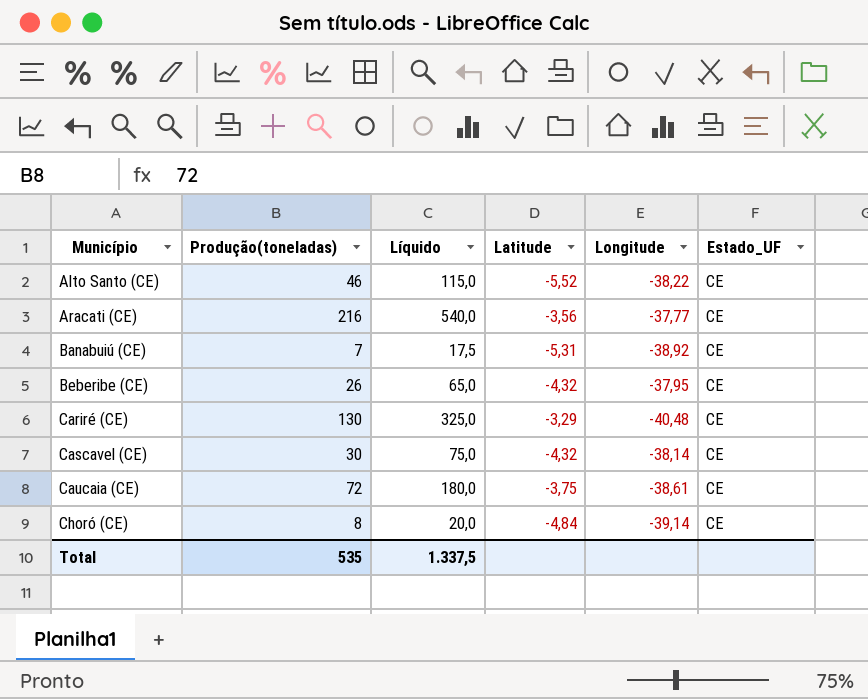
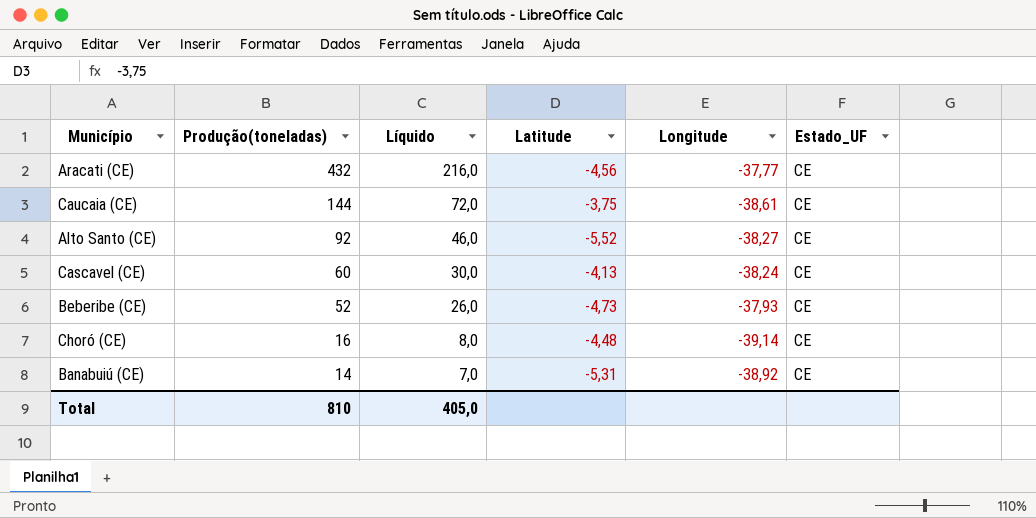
row order: Município ascending -> Produção(toneladas) descending
column Líquido | formula: [Produção(toneladas)] * 2,5 -> [Produção(toneladas)] * 0,5
row Cariré (CE): 130 | 325,0 | -3,29 | -40,48 | CE -> none
Aracati (CE) | Produção(toneladas): 216 -> 432
Aracati (CE) | Latitude: -3,56 -> -4,56
Caucaia (CE) | Produção(toneladas): 72 -> 144
Alto Santo (CE) | Produção(toneladas): 46 -> 92
Alto Santo (CE) | Longitude: -38,22 -> -38,27
Cascavel (CE) | Produção(toneladas): 30 -> 60
Cascavel (CE) | Latitude: -4,32 -> -4,13
Cascavel (CE) | Longitude: -38,14 -> -38,24
Beberibe (CE) | Produção(toneladas): 26 -> 52
Beberibe (CE) | Latitude: -4,32 -> -4,73
Beberibe (CE) | Longitude: -37,95 -> -37,93
Choró (CE) | Produção(toneladas): 8 -> 16
Choró (CE) | Latitude: -4,84 -> -4,48
Banabuiú (CE) | Produção(toneladas): 7 -> 14
Total | Produção(toneladas): 535 -> 810
Total | Líquido: 1.337,5 -> 405,0

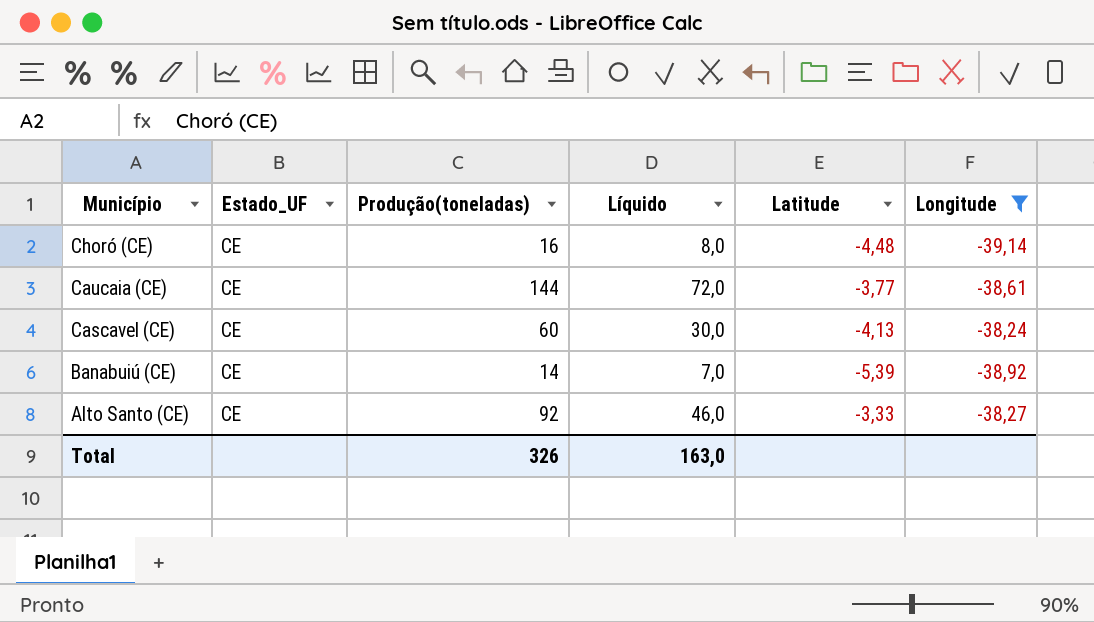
filter: none -> Longitude <= -38,24
row order: Produção(toneladas) descending -> Município descending
column Estado_UF | position: 6 -> 2
Caucaia (CE) | Latitude: -3,75 -> -3,77
Banabuiú (CE) | Latitude: -5,31 -> -5,39
Alto Santo (CE) | Latitude: -5,52 -> -3,33
Total | Produção(toneladas): 810 -> 326
Total | Líquido: 405,0 -> 163,0

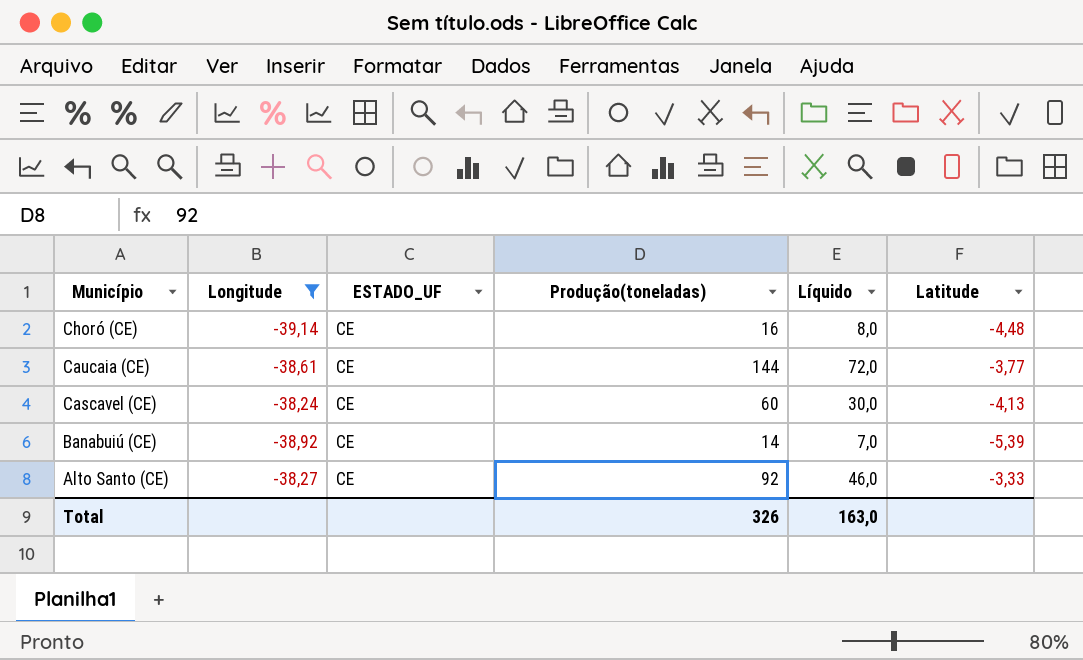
column Longitude | position: 6 -> 2
column name: Estado_UF -> ESTADO_UF

